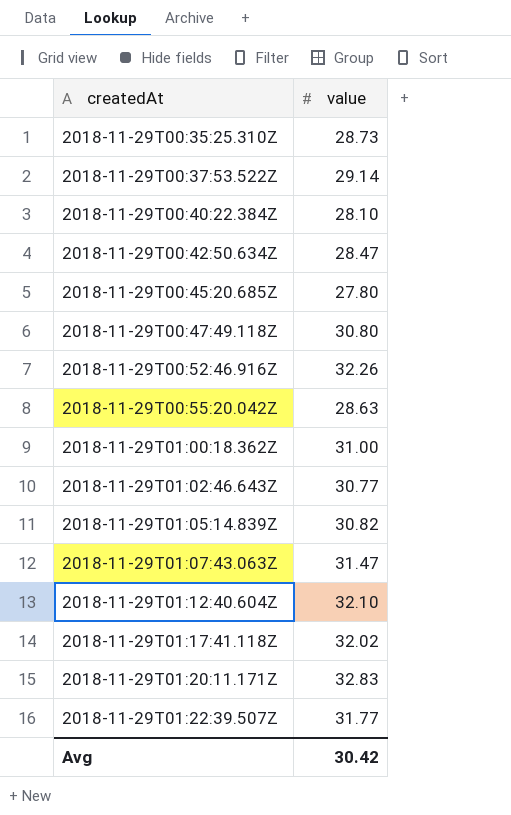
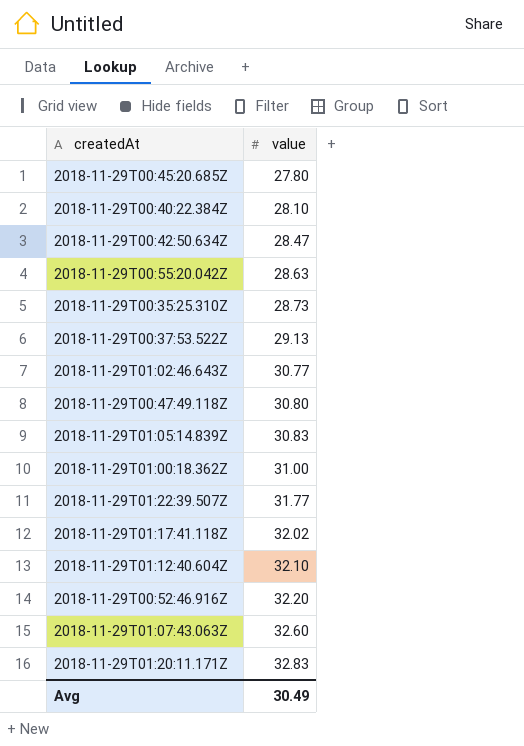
row order: createdAt ascending -> value ascending
2018-11-29T00:37:53.522Z | value: 29.14 -> 29.13
2018-11-29T01:05:14.839Z | value: 30.82 -> 30.83
2018-11-29T00:52:46.916Z | value: 32.26 -> 32.20
2018-11-29T01:07:43.063Z | value: 31.47 -> 32.60
Avg | value: 30.42 -> 30.49

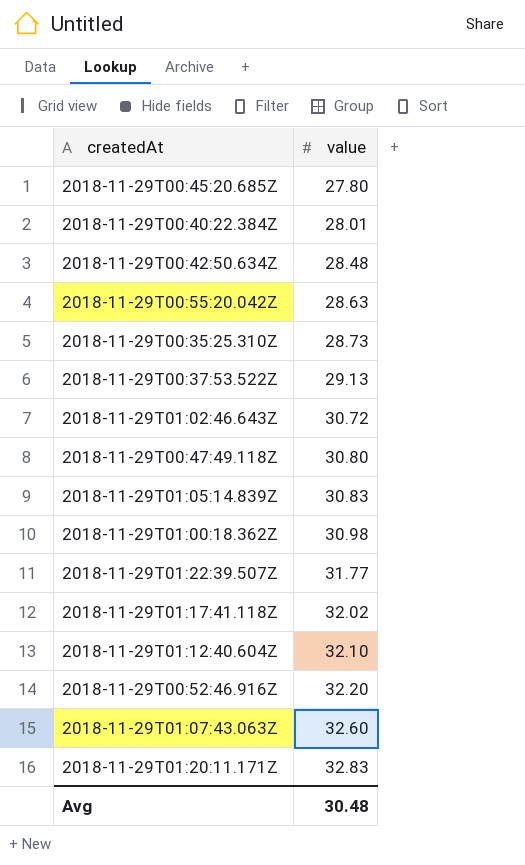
2018-11-29T00:40:22.384Z | value: 28.10 -> 28.01
2018-11-29T00:42:50.634Z | value: 28.47 -> 28.48
2018-11-29T01:02:46.643Z | value: 30.77 -> 30.72
2018-11-29T01:00:18.362Z | value: 31.00 -> 30.98
Avg | value: 30.49 -> 30.48

